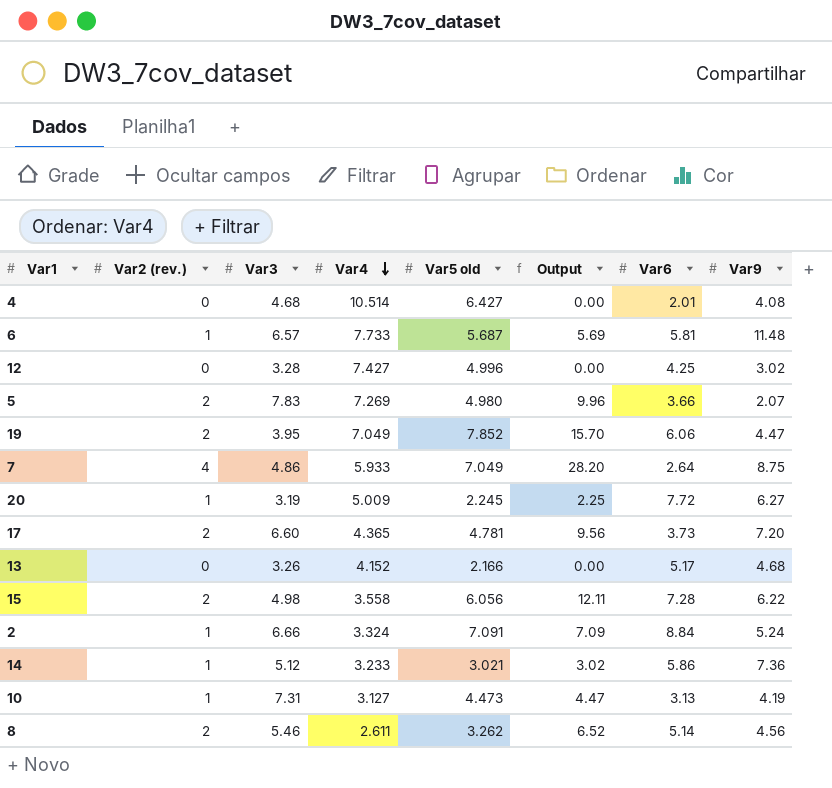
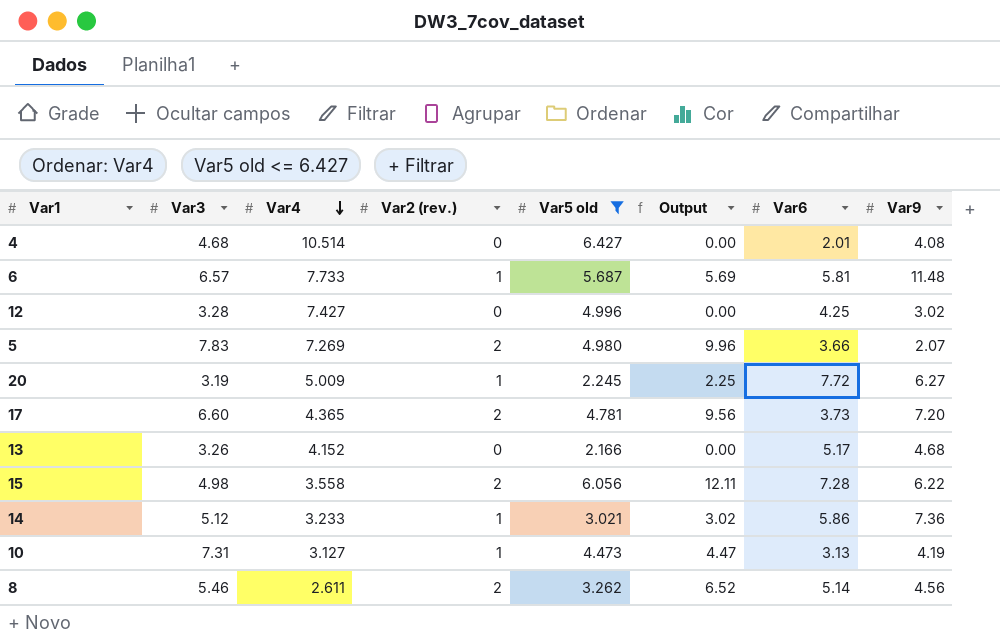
filter: none -> Var5 old <= 6.427
column Var2 (rev.) | position: 2 -> 4

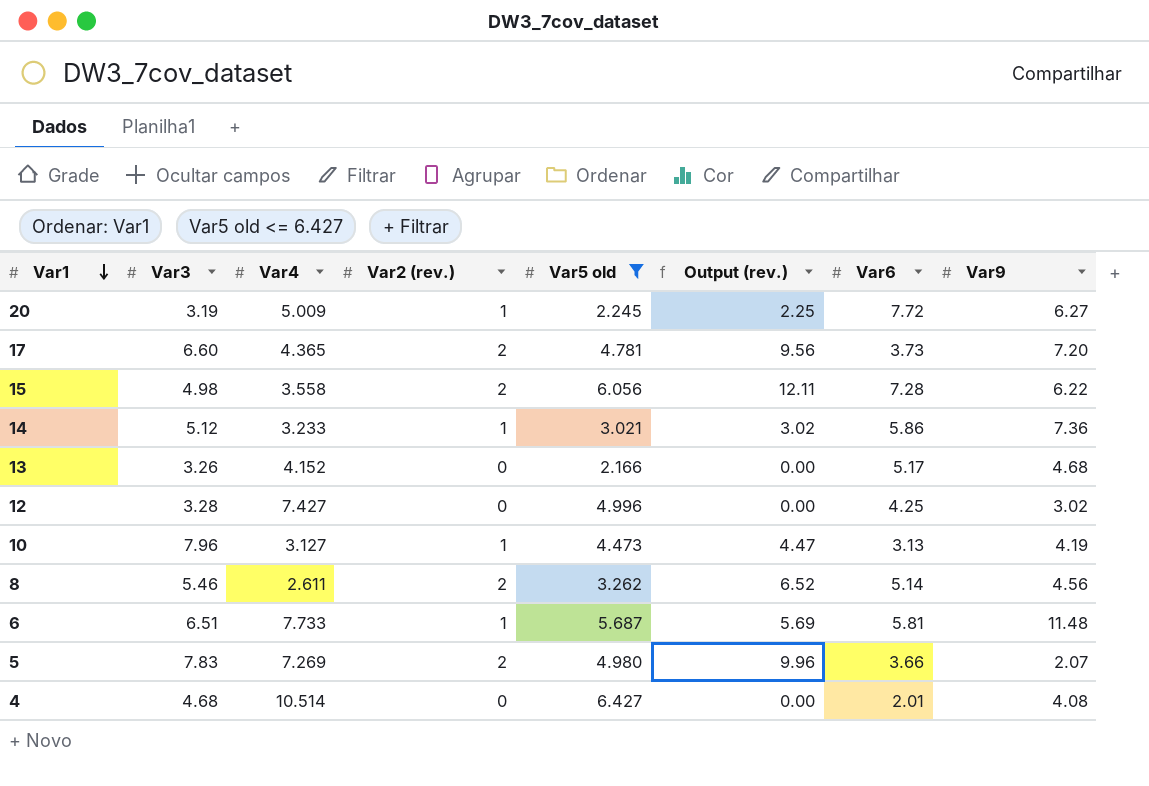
row order: Var4 descending -> Var1 descending
column name: Output -> Output (rev.)
10 | Var3: 7.31 -> 7.96
6 | Var3: 6.57 -> 6.51

